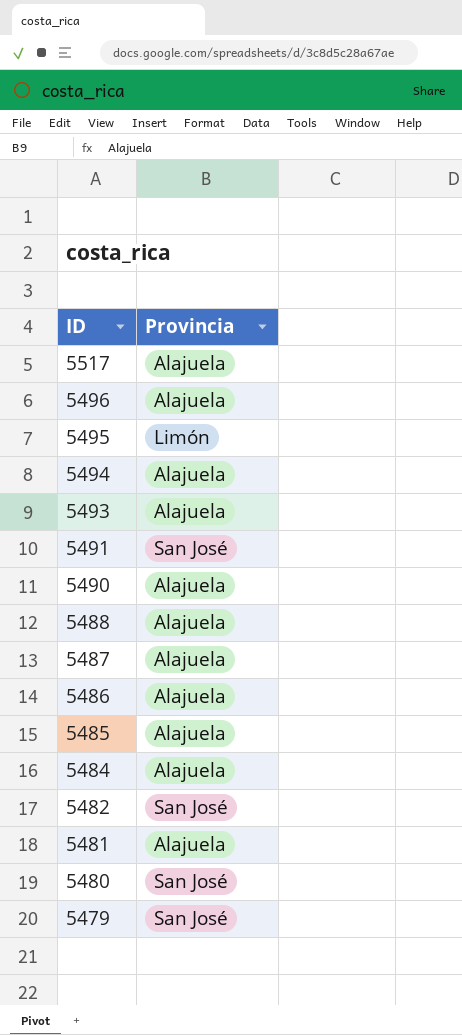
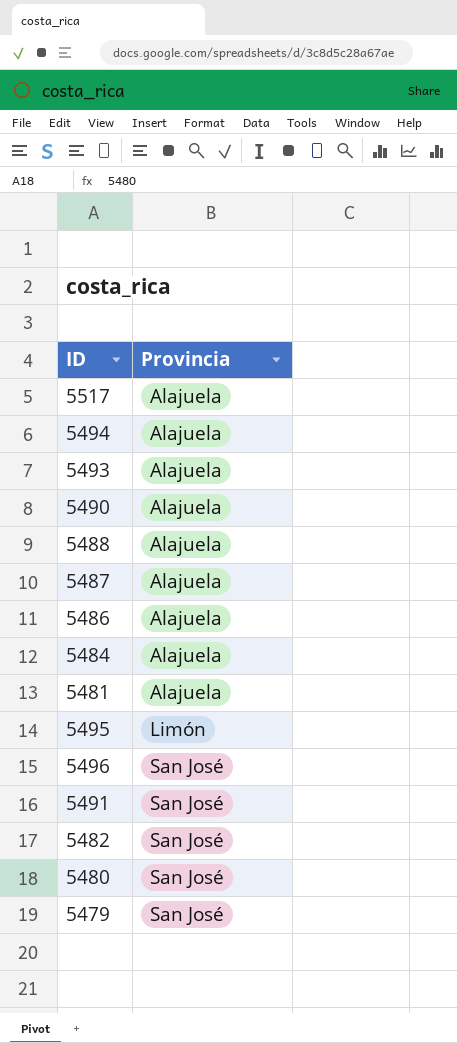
row order: ID descending -> Provincia ascending
row 5485: Alajuela -> none
5496 | Provincia: Alajuela -> San José

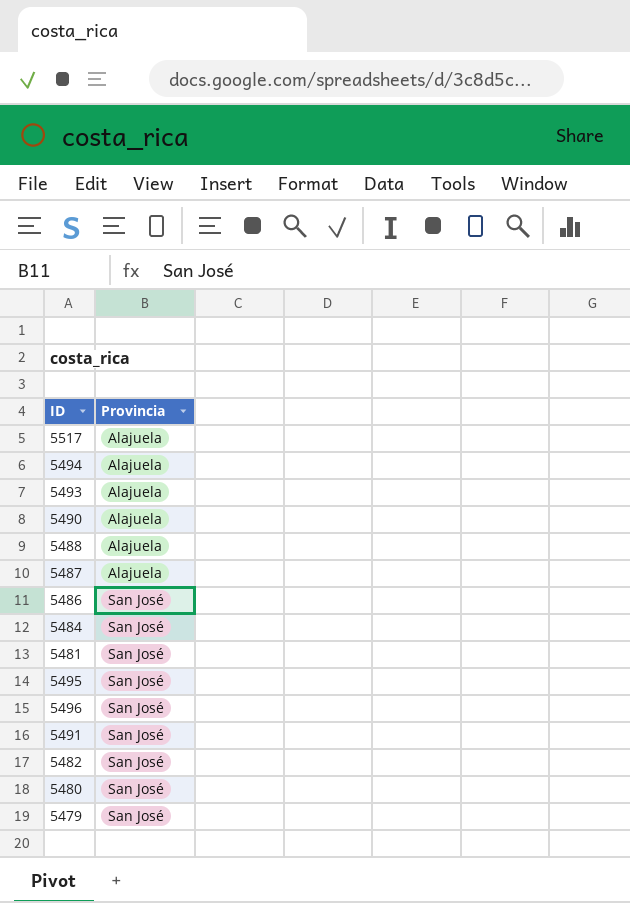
5486 | Provincia: Alajuela -> San José
5484 | Provincia: Alajuela -> San José
5481 | Provincia: Alajuela -> San José
5495 | Provincia: Limón -> San José

